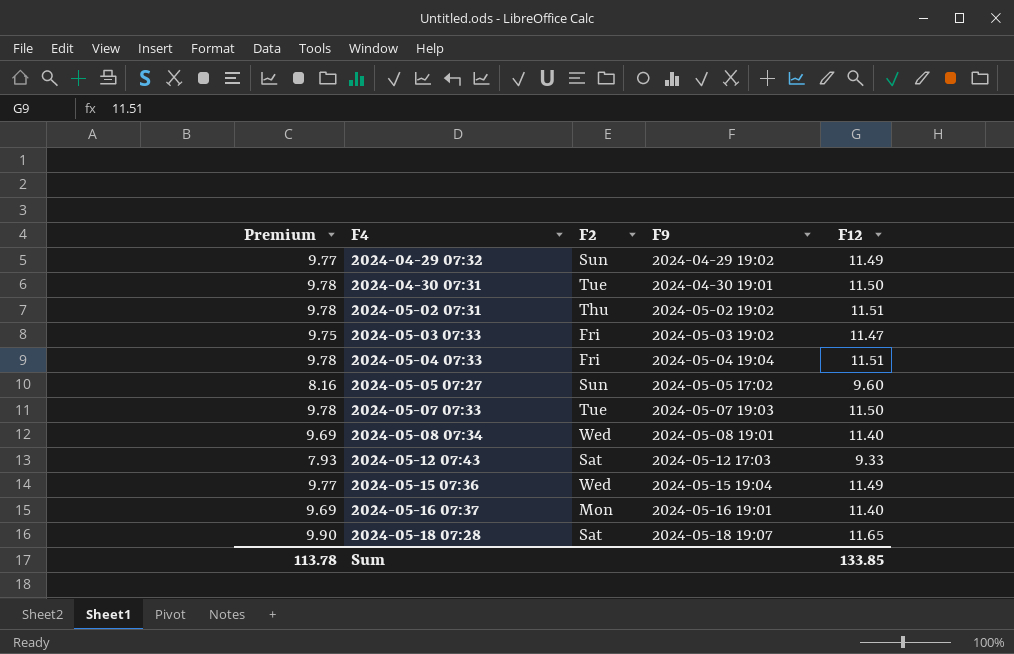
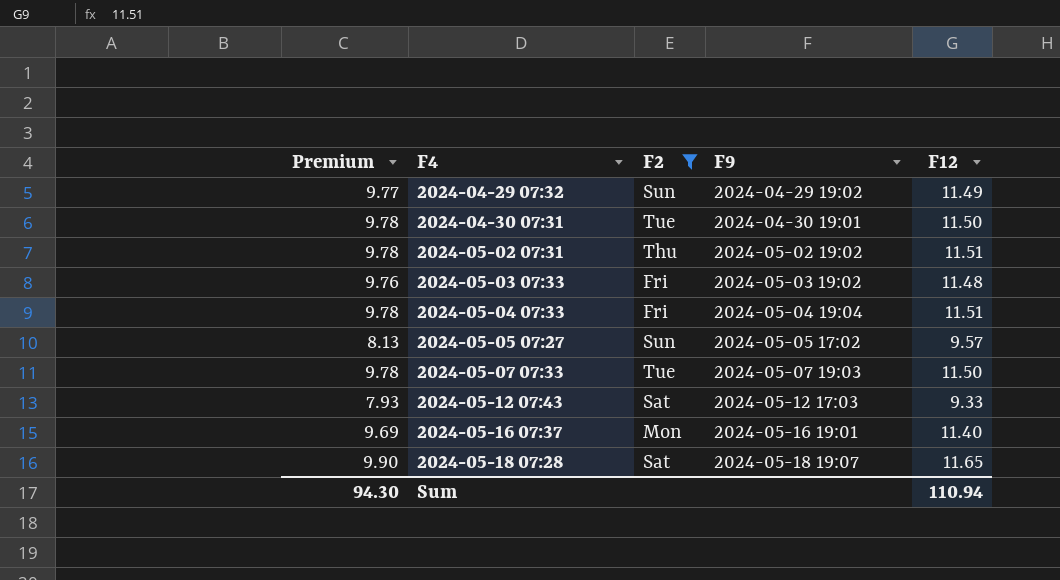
filter: none -> F2 != Wed
2024-05-03 07:33 | Premium: 9.75 -> 9.76
2024-05-03 07:33 | F12: 11.47 -> 11.48
2024-05-05 07:27 | Premium: 8.16 -> 8.13
2024-05-05 07:27 | F12: 9.60 -> 9.57
Sum | Premium: 113.78 -> 94.30
Sum | F12: 133.85 -> 110.94

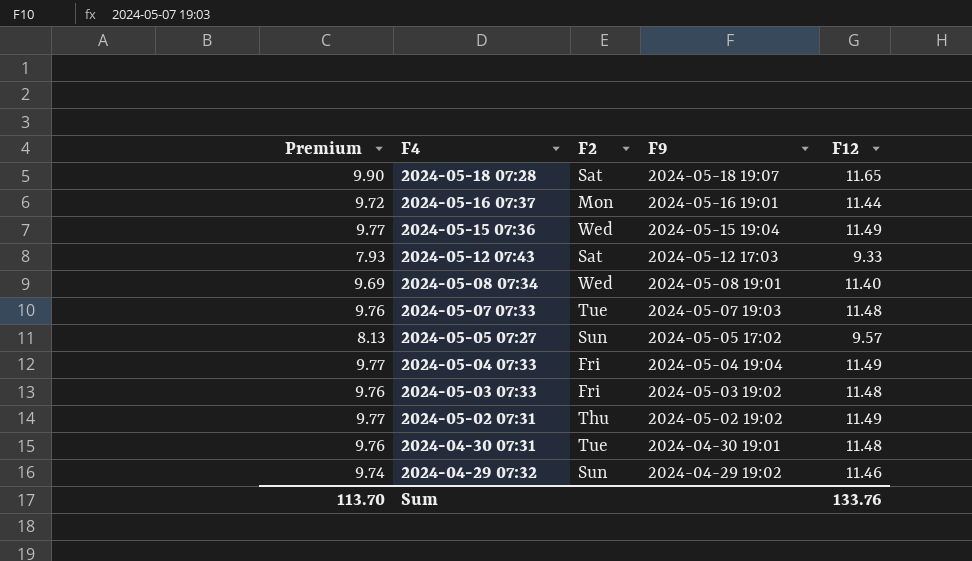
filter: F2 != Wed -> none
row order: F4 ascending -> F4 descending
2024-05-16 07:37 | Premium: 9.69 -> 9.72
2024-05-16 07:37 | F12: 11.40 -> 11.44
2024-05-07 07:33 | Premium: 9.78 -> 9.76
2024-05-07 07:33 | F12: 11.50 -> 11.48
2024-05-04 07:33 | Premium: 9.78 -> 9.77
2024-05-04 07:33 | F12: 11.51 -> 11.49
2024-05-02 07:31 | Premium: 9.78 -> 9.77
2024-05-02 07:31 | F12: 11.51 -> 11.49
2024-04-30 07:31 | Premium: 9.78 -> 9.76
2024-04-30 07:31 | F12: 11.50 -> 11.48
2024-04-29 07:32 | Premium: 9.77 -> 9.74
2024-04-29 07:32 | F12: 11.49 -> 11.46
Sum | Premium: 94.30 -> 113.70
Sum | F12: 110.94 -> 133.76

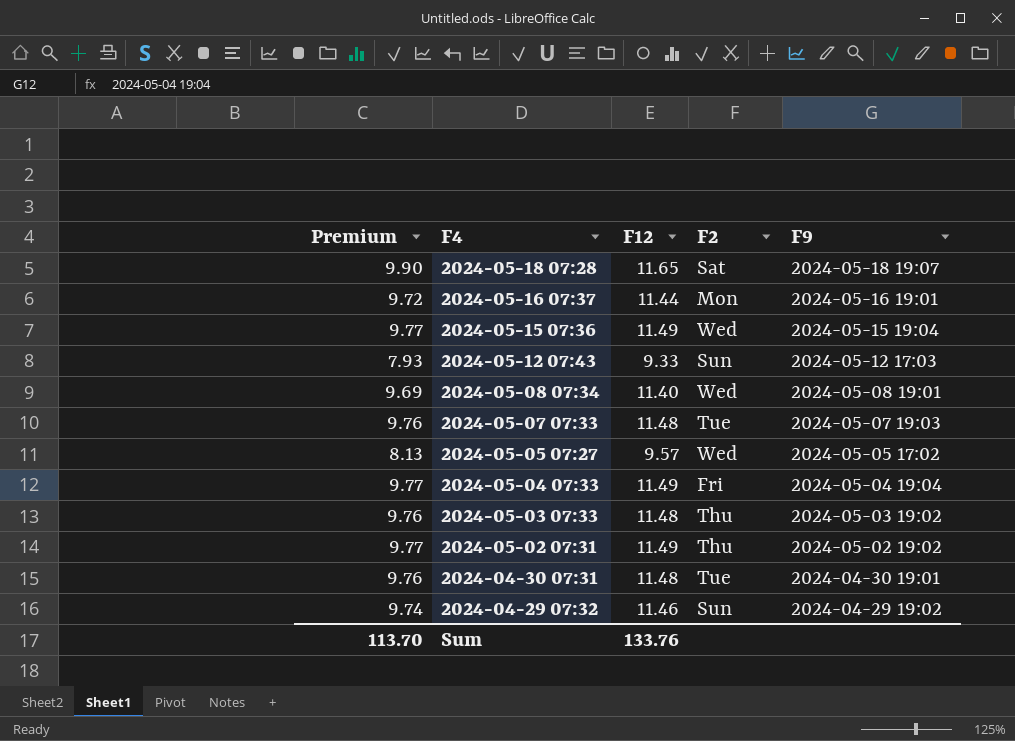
column F12 | position: 5 -> 3
2024-05-12 07:43 | F2: Sat -> Sun
2024-05-05 07:27 | F2: Sun -> Wed
2024-05-03 07:33 | F2: Fri -> Thu

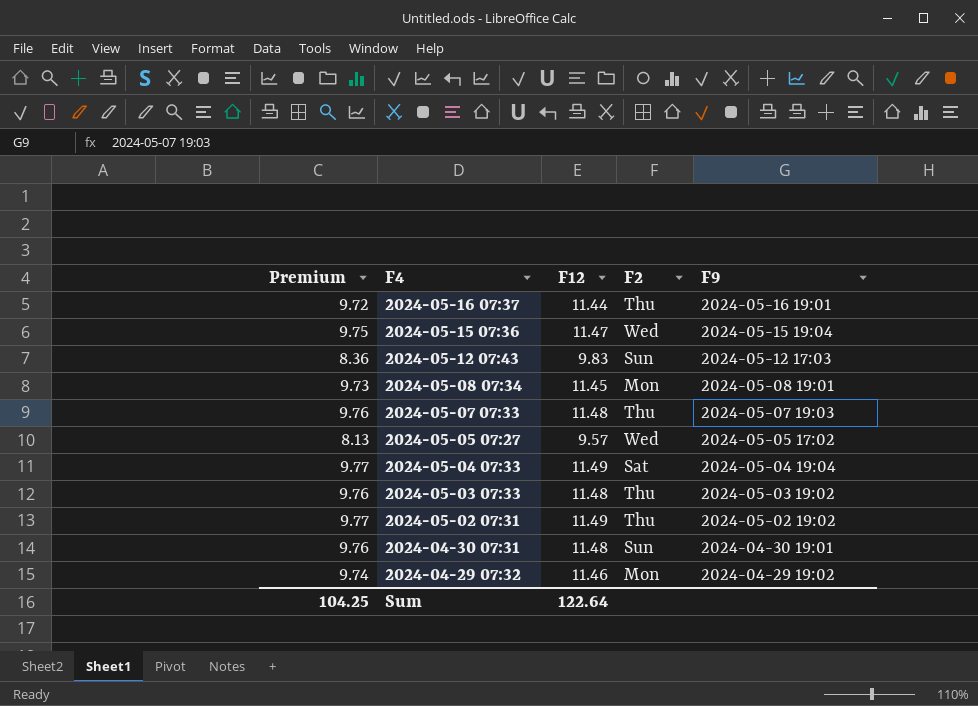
row 2024-05-18 07:28: 9.90 | 11.65 | Sat | 2024-05-18 19:07 -> none
2024-05-16 07:37 | F2: Mon -> Thu
2024-05-15 07:36 | Premium: 9.77 -> 9.75
2024-05-15 07:36 | F12: 11.49 -> 11.47
2024-05-12 07:43 | Premium: 7.93 -> 8.36
2024-05-12 07:43 | F12: 9.33 -> 9.83
2024-05-08 07:34 | Premium: 9.69 -> 9.73
2024-05-08 07:34 | F12: 11.40 -> 11.45
2024-05-08 07:34 | F2: Wed -> Mon
2024-05-07 07:33 | F2: Tue -> Thu
2024-05-04 07:33 | F2: Fri -> Sat
2024-04-30 07:31 | F2: Tue -> Sun
2024-04-29 07:32 | F2: Sun -> Mon
Sum | Premium: 113.70 -> 104.25
Sum | F12: 133.76 -> 122.64

